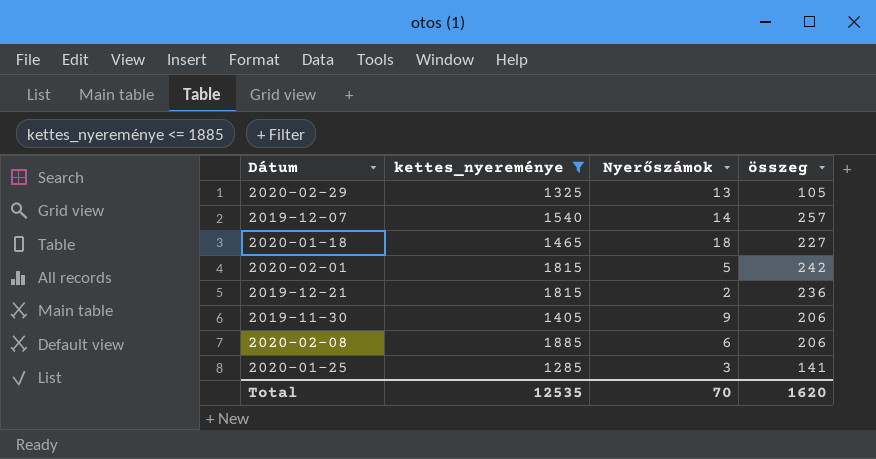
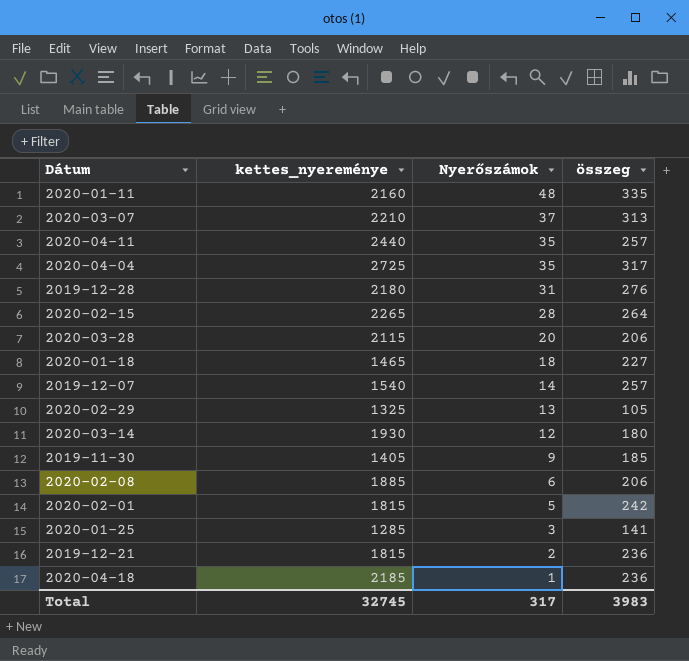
filter: kettes_nyereménye <= 1885 -> none
row order: none -> Nyerőszámok descending
2019-11-30 | összeg: 206 -> 185
Total | kettes_nyereménye: 12535 -> 32745
Total | Nyerőszámok: 70 -> 317
Total | összeg: 1620 -> 3983

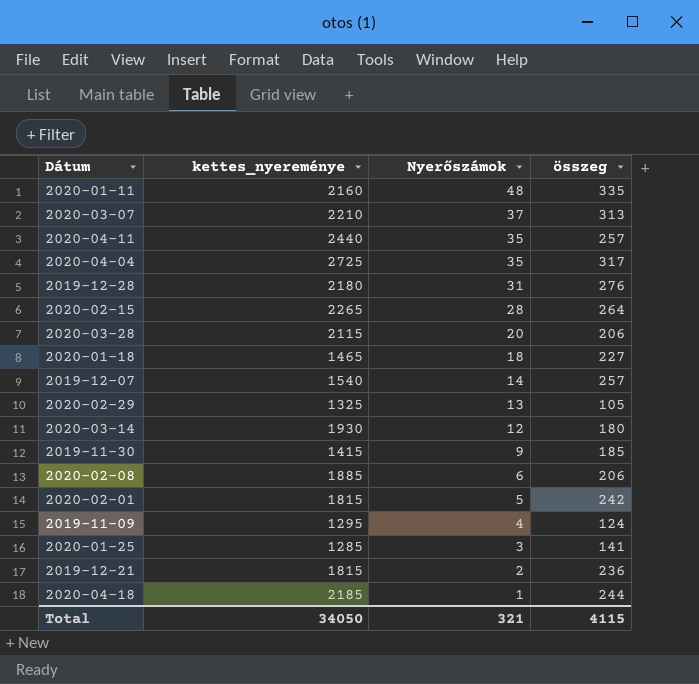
2019-11-30 | kettes_nyereménye: 1405 -> 1415
row 2019-11-09: none -> 1295 | 4 | 124
2020-04-18 | összeg: 236 -> 244
Total | kettes_nyereménye: 32745 -> 34050
Total | Nyerőszámok: 317 -> 321
Total | összeg: 3983 -> 4115

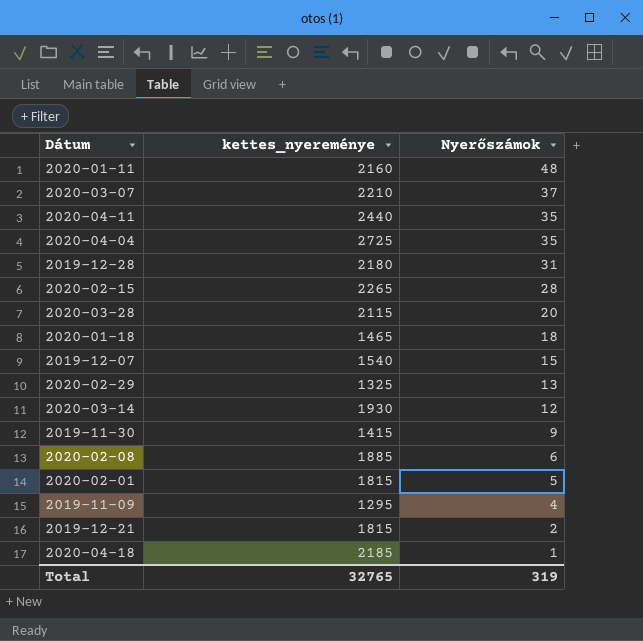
column összeg | position: 4 -> none
row 2020-01-25: 1285 | 3 | 141 -> none
2019-12-07 | Nyerőszámok: 14 -> 15
Total | kettes_nyereménye: 34050 -> 32765
Total | Nyerőszámok: 321 -> 319

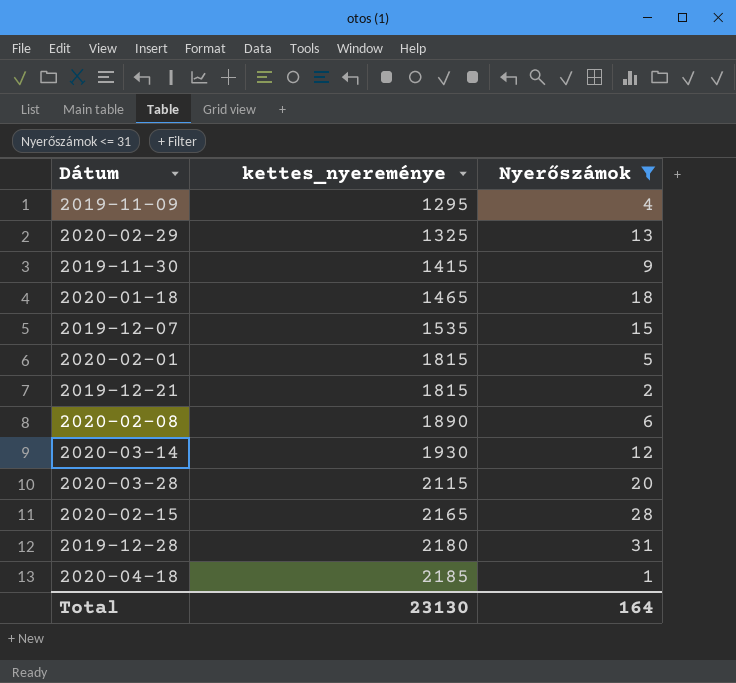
filter: none -> Nyerőszámok <= 31
row order: Nyerőszámok descending -> kettes_nyereménye ascending
2019-12-07 | kettes_nyereménye: 1540 -> 1535
2020-02-08 | kettes_nyereménye: 1885 -> 1890
2020-02-15 | kettes_nyereménye: 2265 -> 2165
Total | kettes_nyereménye: 32765 -> 23130
Total | Nyerőszámok: 319 -> 164

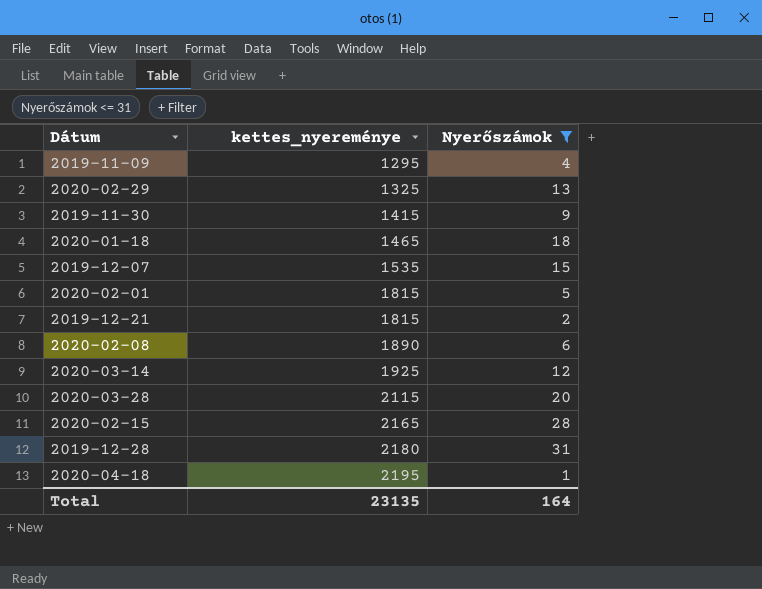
2020-03-14 | kettes_nyereménye: 1930 -> 1925
2020-04-18 | kettes_nyereménye: 2185 -> 2195
Total | kettes_nyereménye: 23130 -> 23135

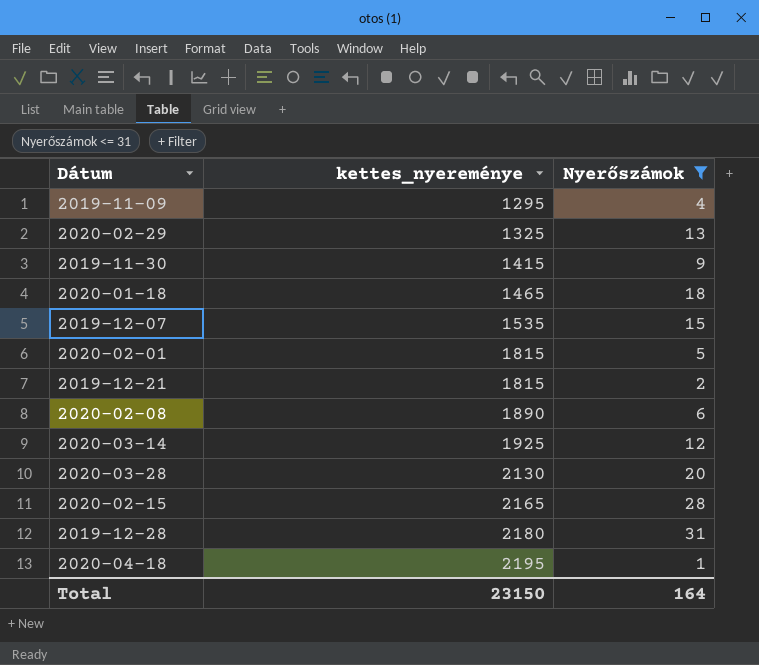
2020-03-28 | kettes_nyereménye: 2115 -> 2130
Total | kettes_nyereménye: 23135 -> 23150

